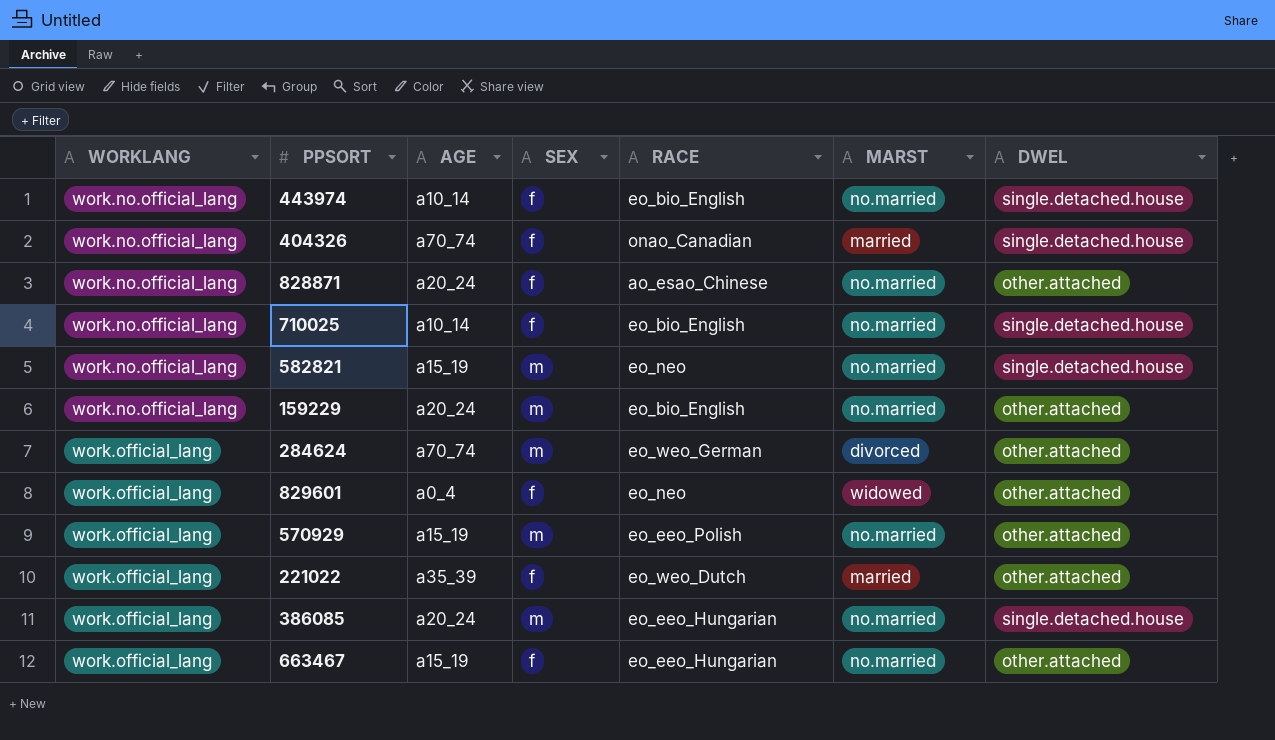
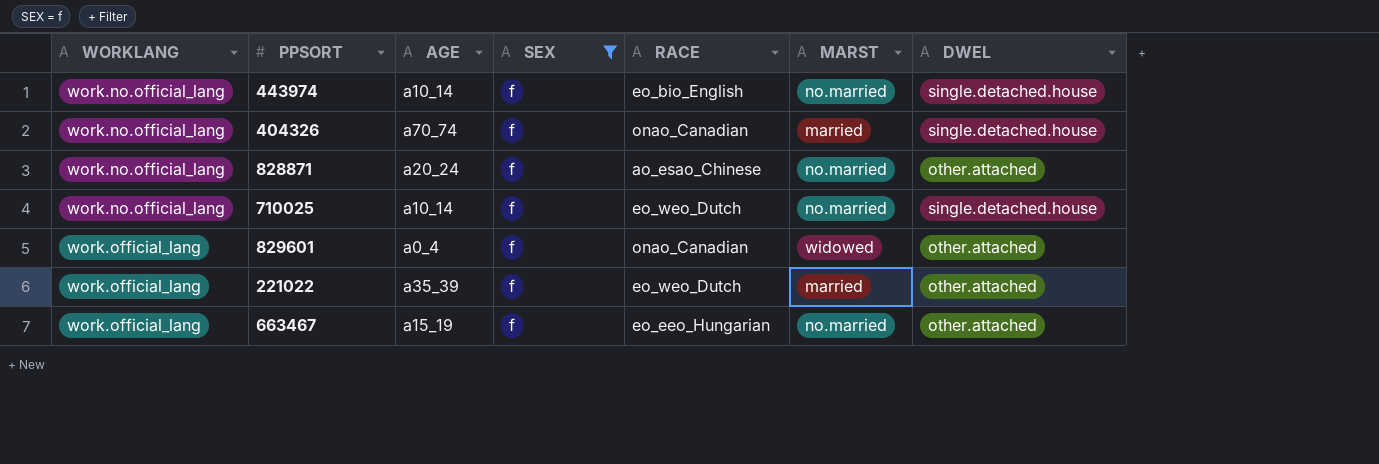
filter: none -> SEX = f
710025 | RACE: eo_bio_English -> eo_weo_Dutch
829601 | RACE: eo_neo -> onao_Canadian

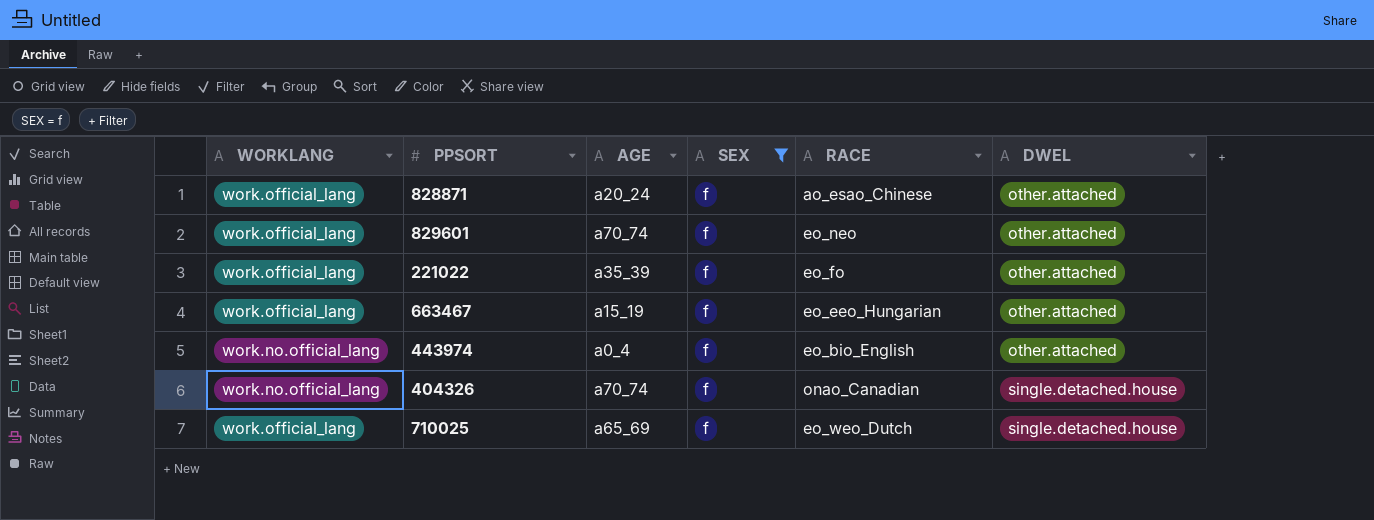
row order: WORKLANG ascending -> DWEL ascending
column MARST | position: 6 -> none
828871 | WORKLANG: work.no.official_lang -> work.official_lang
829601 | AGE: a0_4 -> a70_74
829601 | RACE: onao_Canadian -> eo_neo
221022 | RACE: eo_weo_Dutch -> eo_fo
443974 | AGE: a10_14 -> a0_4
443974 | DWEL: single.detached.house -> other.attached
710025 | WORKLANG: work.no.official_lang -> work.official_lang
710025 | AGE: a10_14 -> a65_69

